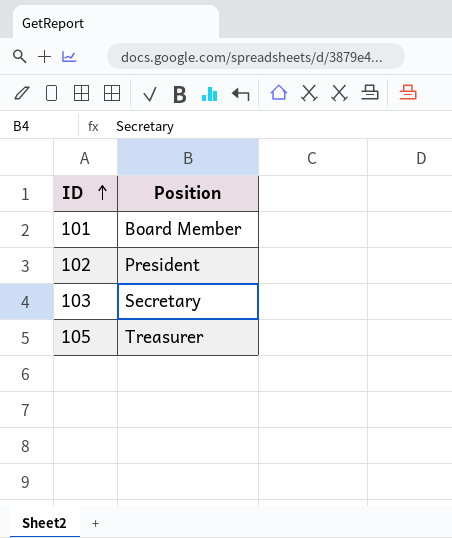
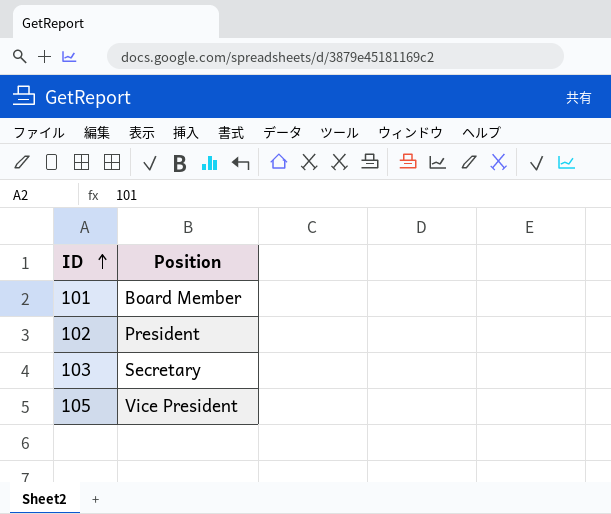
105 | Position: Treasurer -> Vice President

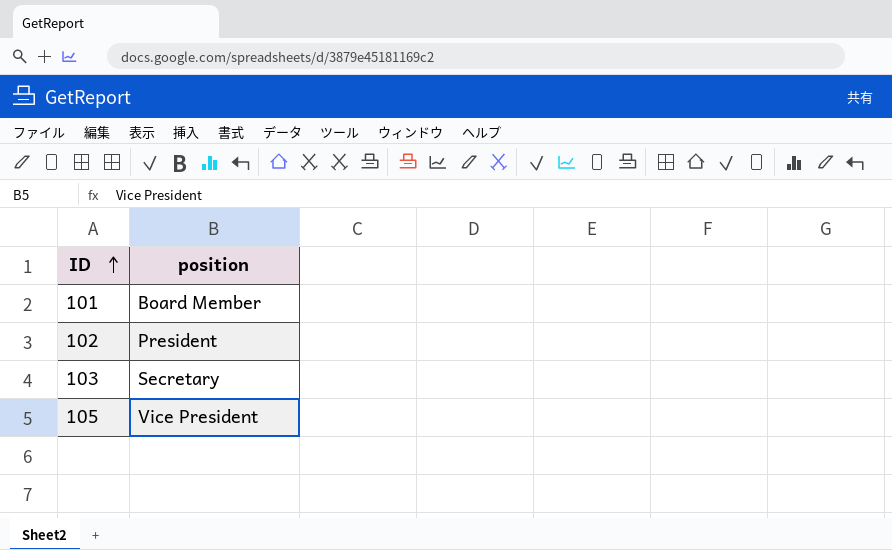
column name: Position -> position

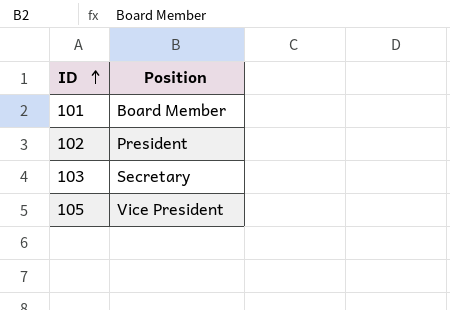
column name: position -> Position

